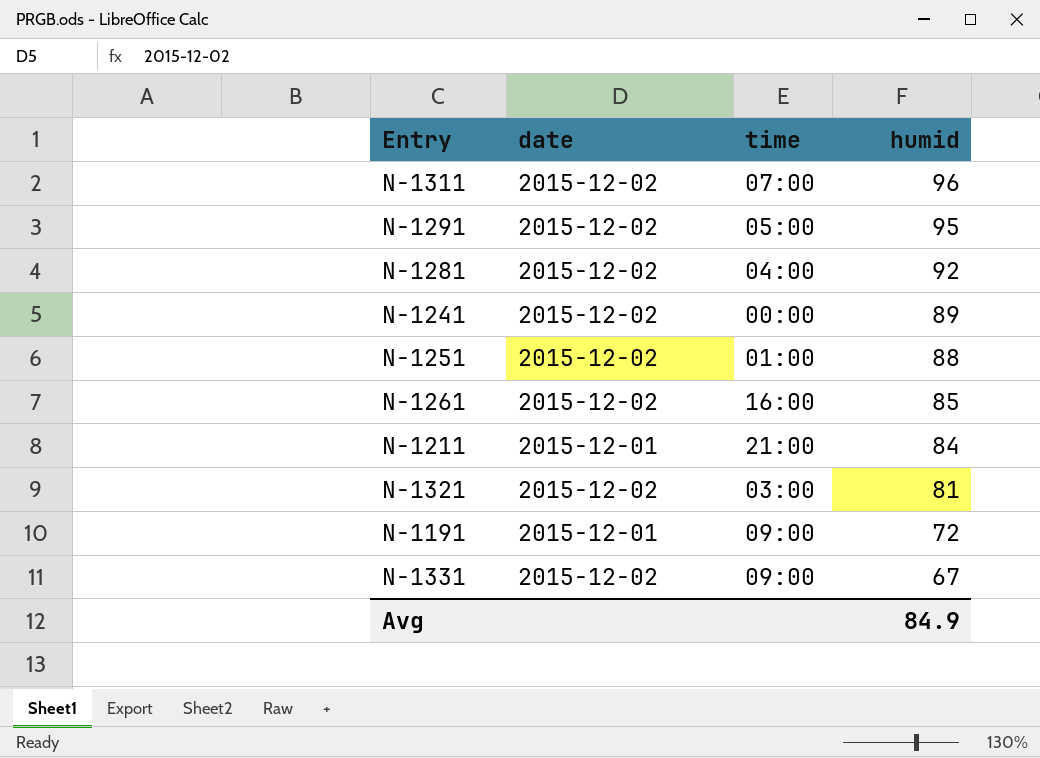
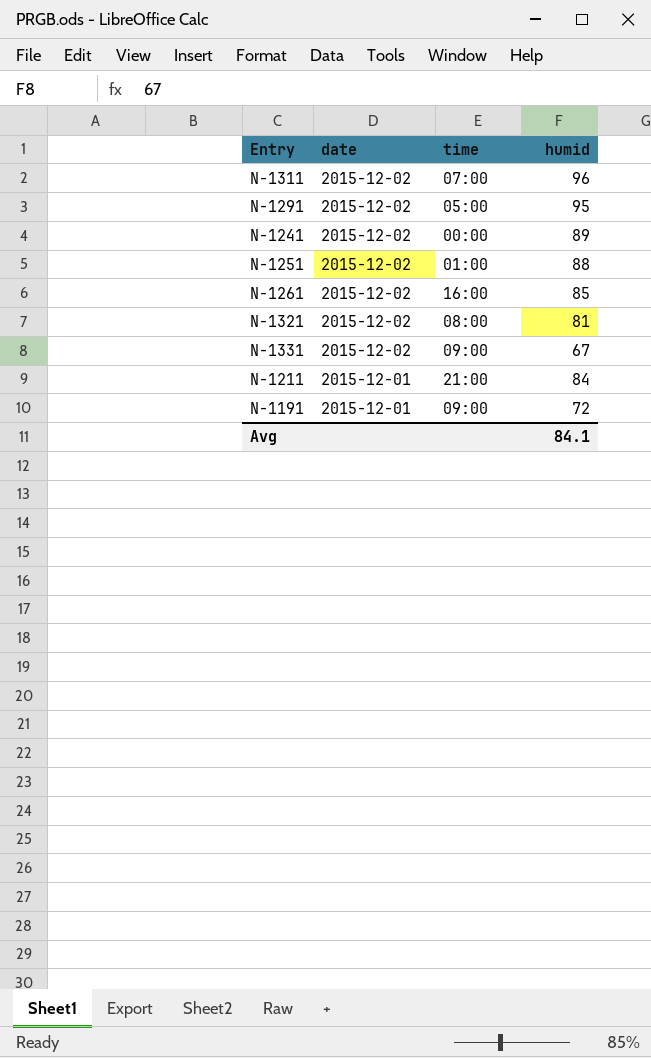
row order: humid descending -> date descending
row N-1281: 2015-12-02 | 04:00 | 92 -> none
N-1321 | time: 03:00 -> 08:00
Avg | humid: 84.9 -> 84.1

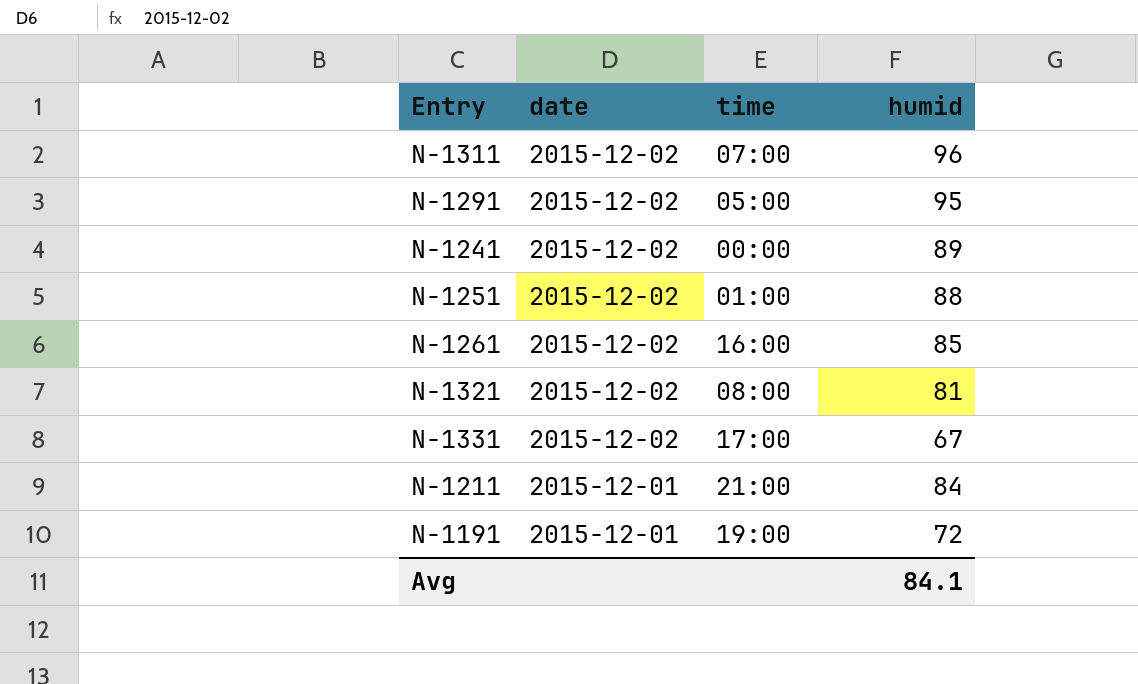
N-1331 | time: 09:00 -> 17:00
N-1191 | time: 09:00 -> 19:00

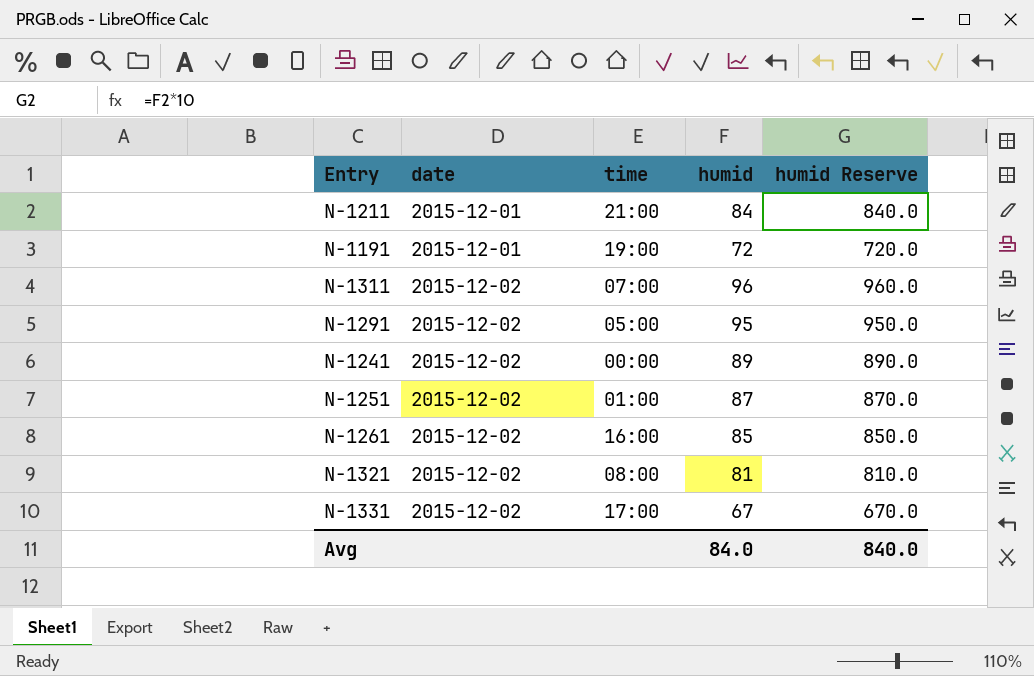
row order: date descending -> date ascending
column humid Reserve | formula: none -> [humid] * 10
N-1251 | humid: 88 -> 87
Avg | humid: 84.1 -> 84.0

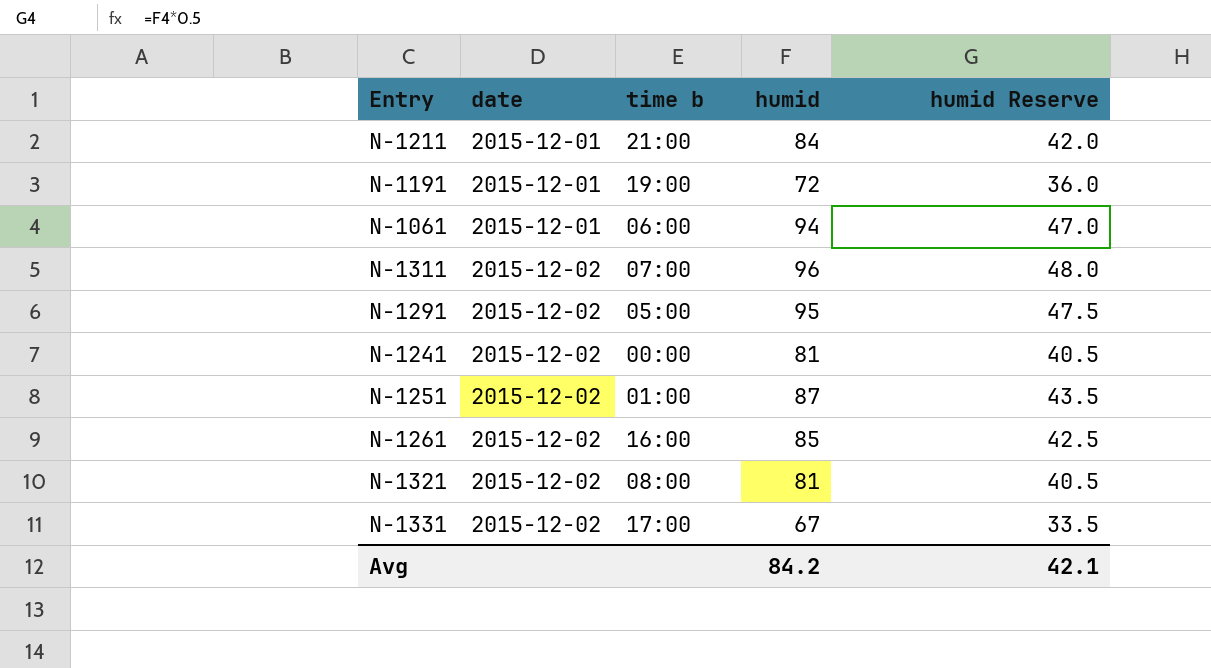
column name: time -> time b
column humid Reserve | formula: [humid] * 10 -> [humid] * 0.5
row N-1061: none -> 2015-12-01 | 06:00 | 94 | 47.0
N-1241 | humid: 89 -> 81
Avg | humid: 84.0 -> 84.2
Avg | humid Reserve: 840.0 -> 42.1

